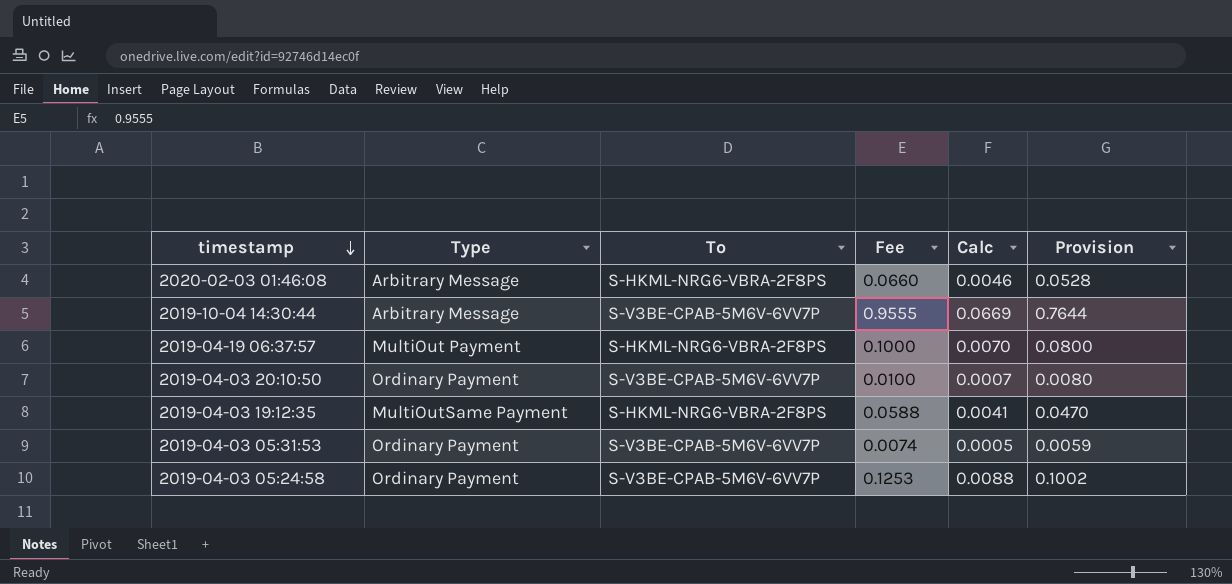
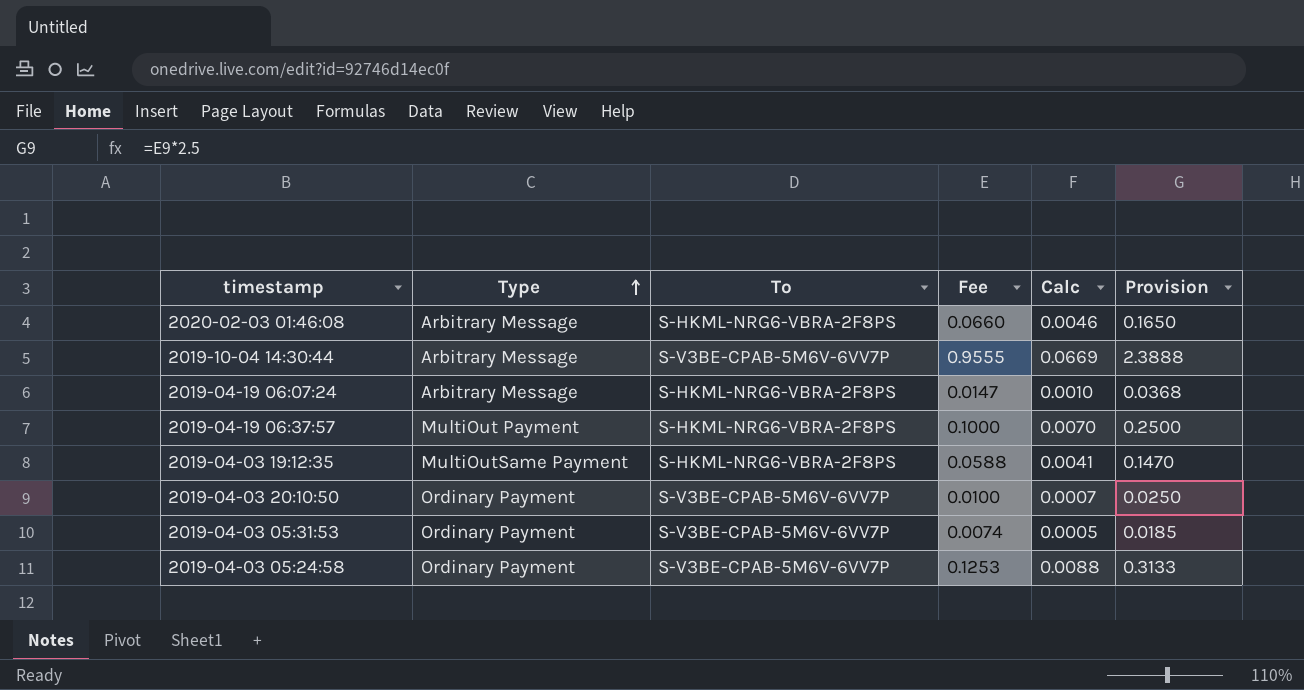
row order: timestamp descending -> Type ascending
column Provision | formula: [Fee] * 0.8 -> [Fee] * 2.5
row 2019-04-19 06:07:24: none -> Arbitrary Message | S-HKML-NRG6-VBRA-2F8PS | 0.0147 | 0.0010 | 0.0368

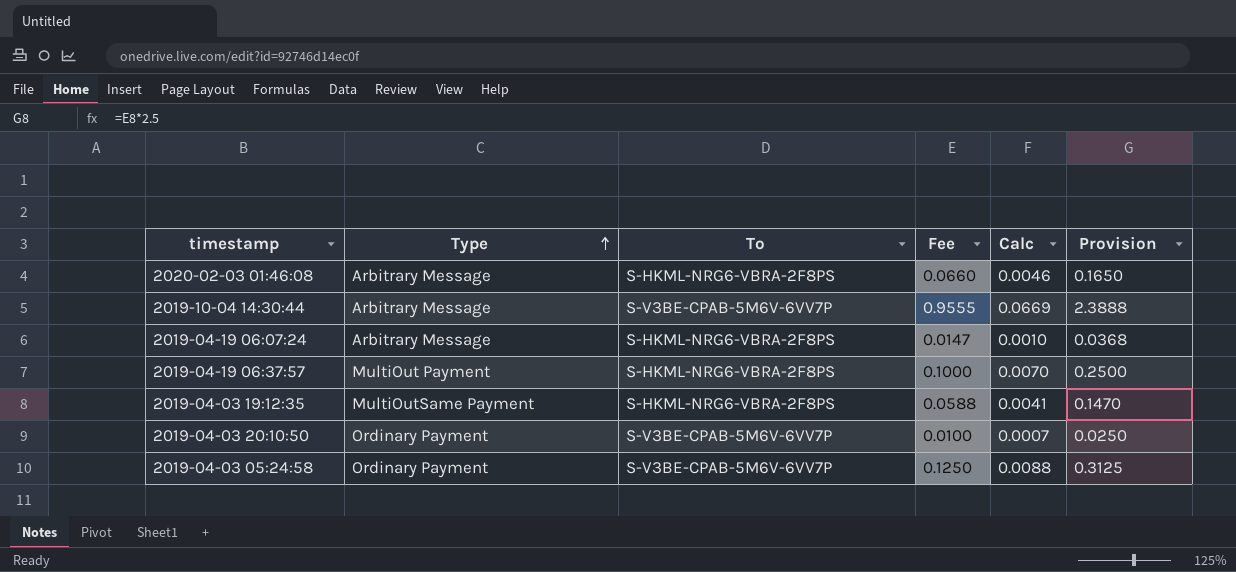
row 2019-04-03 05:31:53: Ordinary Payment | S-V3BE-CPAB-5M6V-6VV7P | 0.0074 | 0.0005 | 0.0185 -> none
2019-04-03 05:24:58 | Fee: 0.1253 -> 0.1250
2019-04-03 05:24:58 | Provision: 0.3133 -> 0.3125

